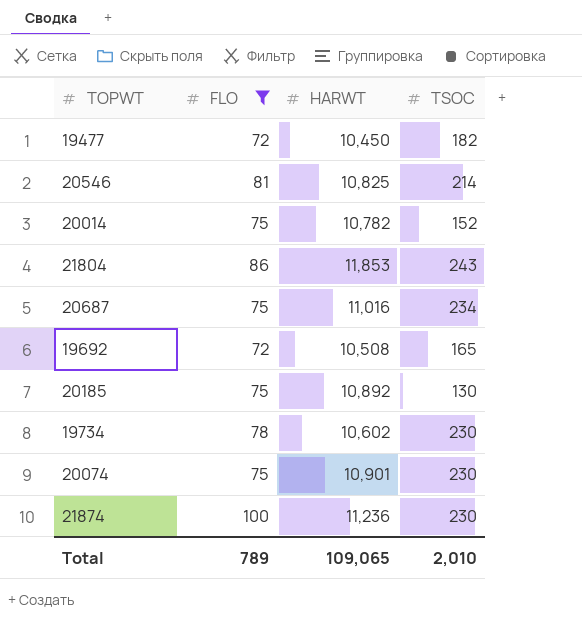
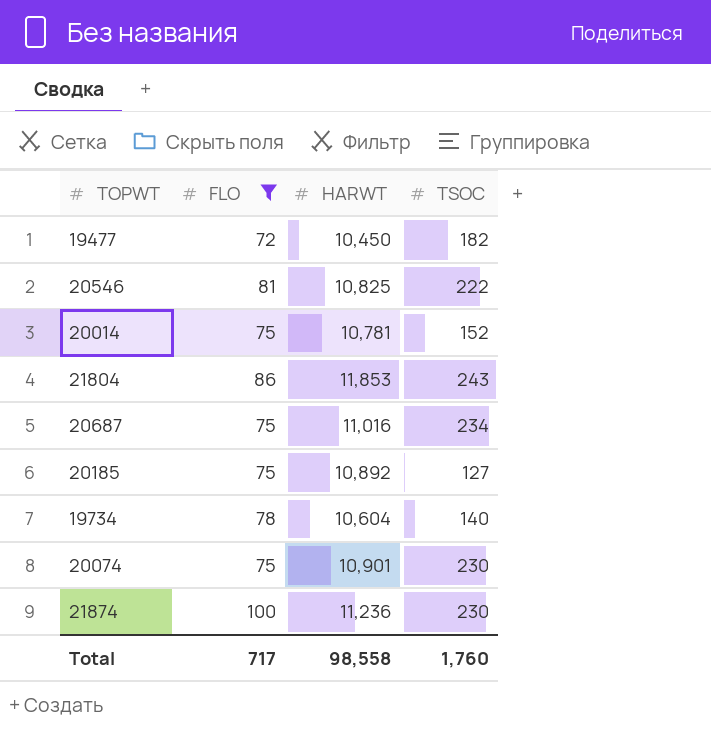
row 19692: 72 | 10,508 | 165 -> none
20546 | TSOC: 214 -> 222
20014 | HARWT: 10,782 -> 10,781
20185 | TSOC: 130 -> 127
19734 | HARWT: 10,602 -> 10,604
19734 | TSOC: 230 -> 140
Total | FLO: 789 -> 717
Total | HARWT: 109,065 -> 98,558
Total | TSOC: 2,010 -> 1,760

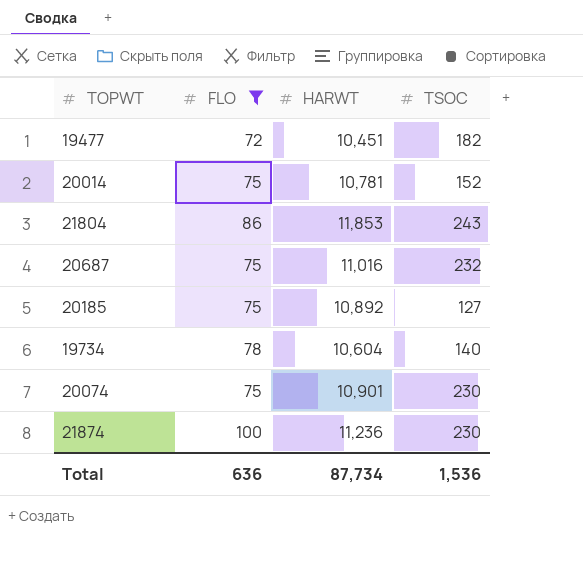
row 20546: 81 | 10,825 | 222 -> none
19477 | HARWT: 10,450 -> 10,451
20687 | TSOC: 234 -> 232
Total | FLO: 717 -> 636
Total | HARWT: 98,558 -> 87,734
Total | TSOC: 1,760 -> 1,536

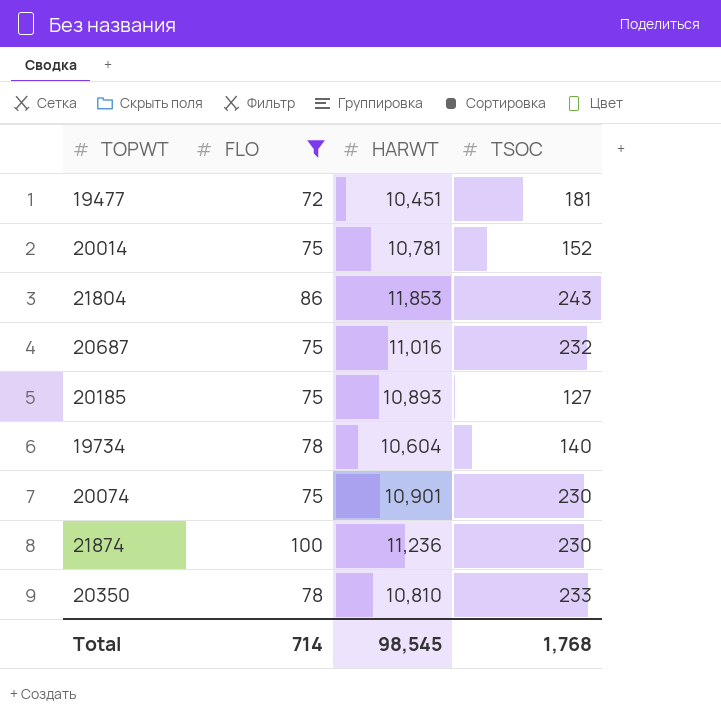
19477 | TSOC: 182 -> 181
20185 | HARWT: 10,892 -> 10,893
row 20350: none -> 78 | 10,810 | 233
Total | FLO: 636 -> 714
Total | HARWT: 87,734 -> 98,545
Total | TSOC: 1,536 -> 1,768

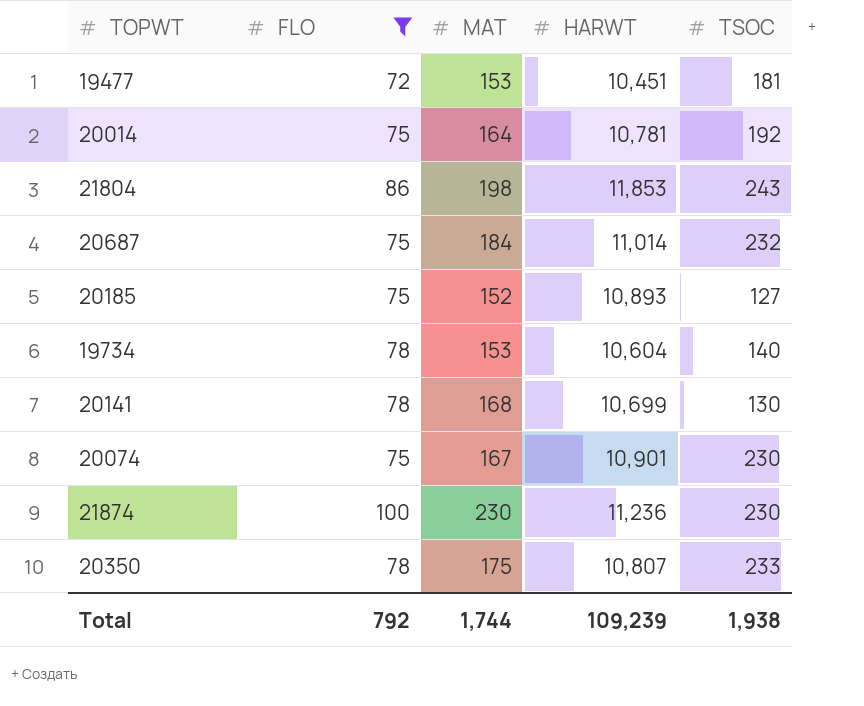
column MAT | position: none -> 3
20014 | TSOC: 152 -> 192
20687 | HARWT: 11,016 -> 11,014
row 20141: none -> 78 | 168 | 10,699 | 130
20350 | HARWT: 10,810 -> 10,807
Total | FLO: 714 -> 792
Total | HARWT: 98,545 -> 109,239
Total | TSOC: 1,768 -> 1,938

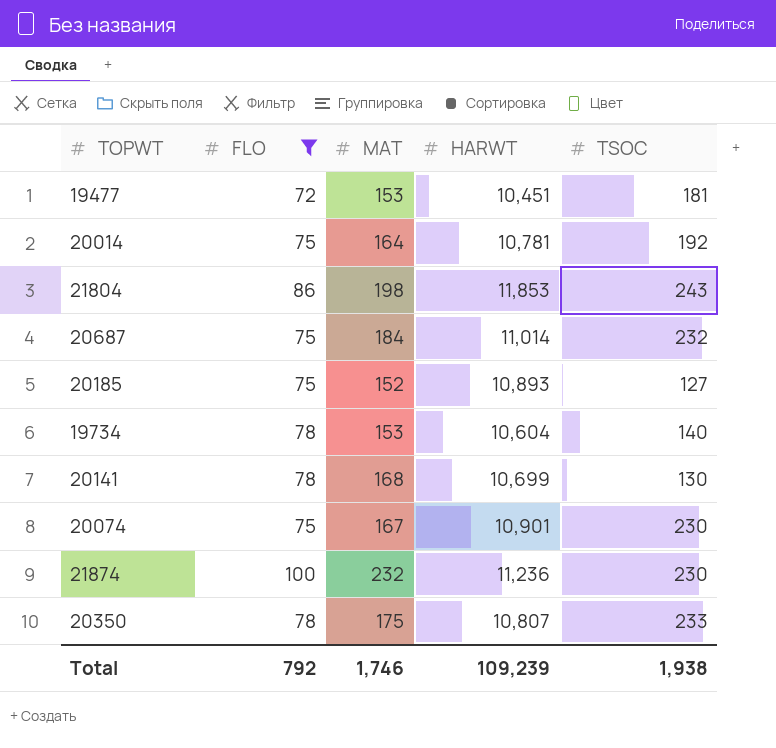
21874 | MAT: 230 -> 232
Total | MAT: 1,744 -> 1,746

